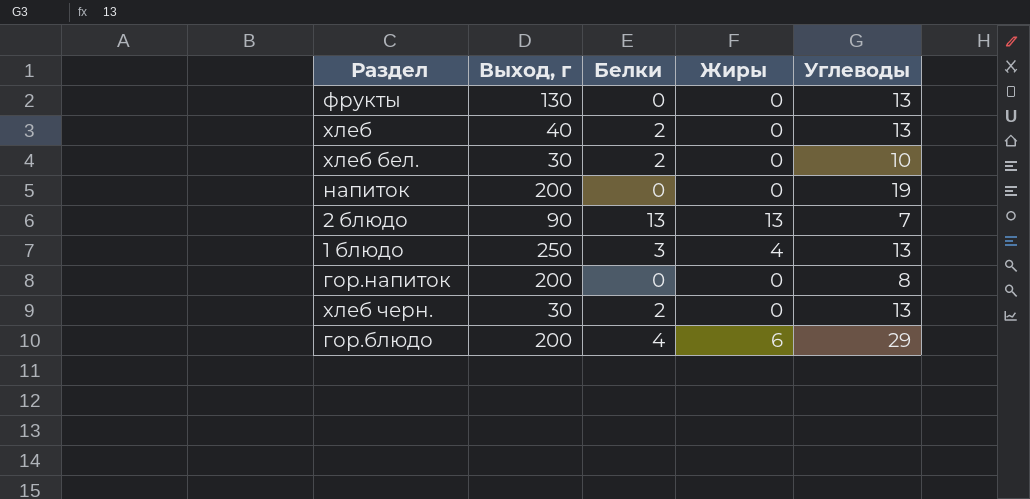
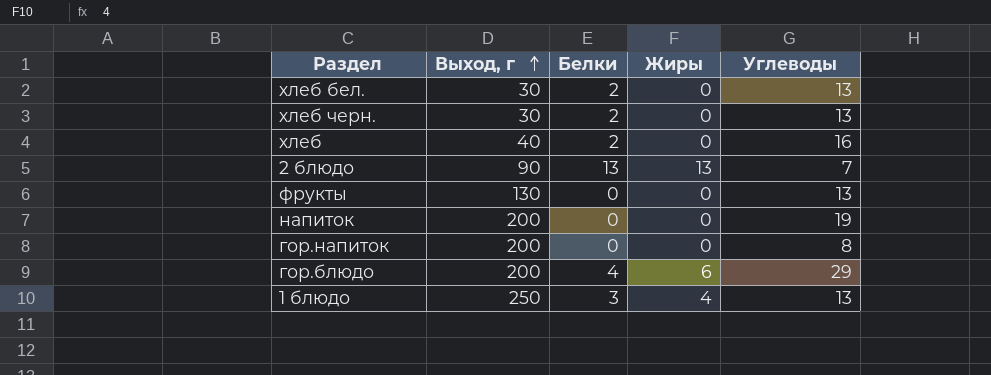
row order: none -> Выход, г ascending
хлеб бел. | Углеводы: 10 -> 13
хлеб | Углеводы: 13 -> 16

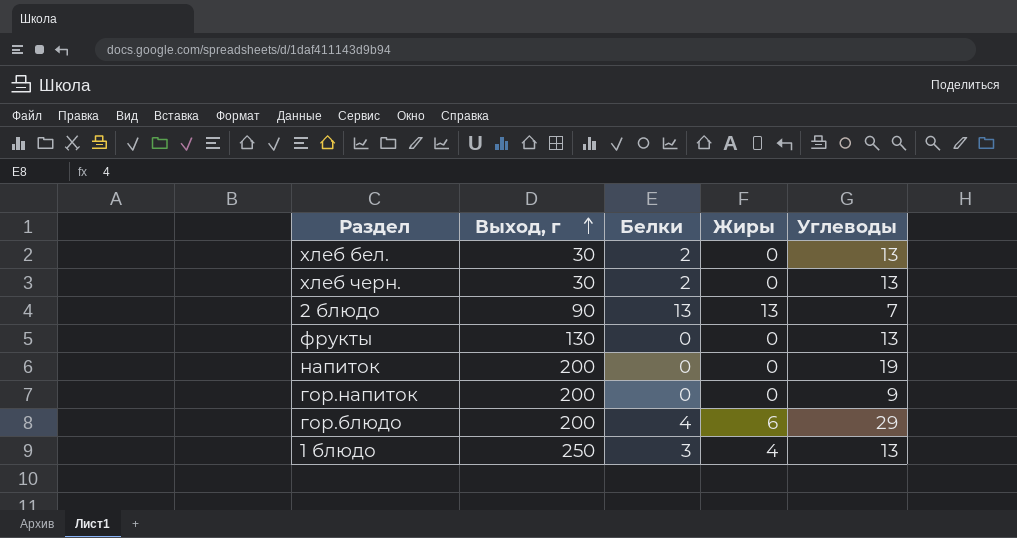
row хлеб: 40 | 2 | 0 | 16 -> none
гор.напиток | Углеводы: 8 -> 9

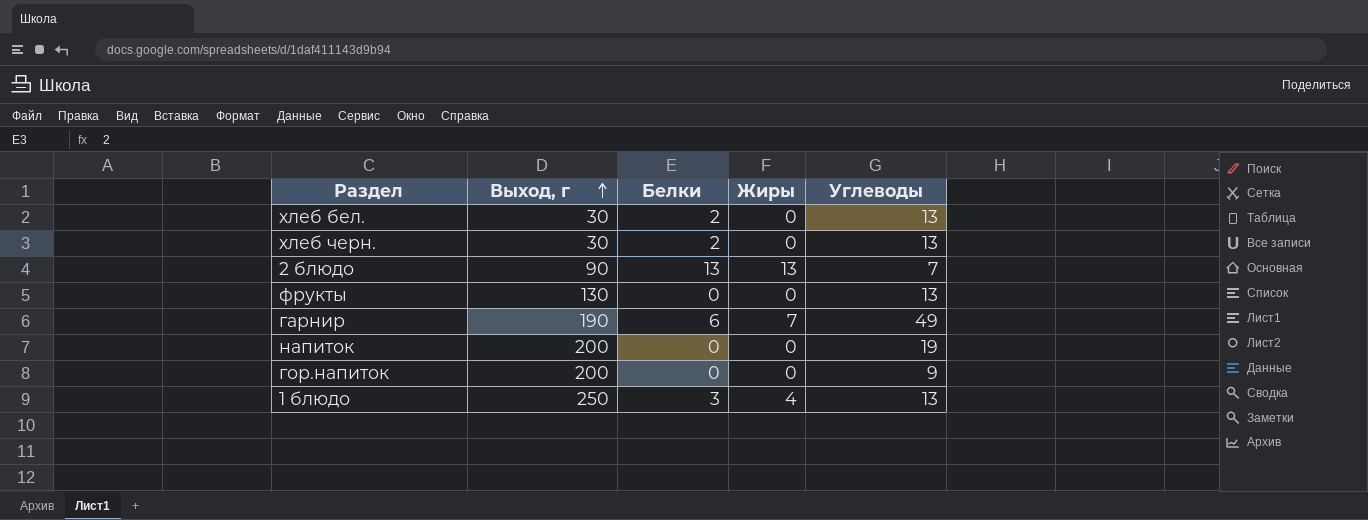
row гор.блюдо: 200 | 4 | 6 | 29 -> none
row гарнир: none -> 190 | 6 | 7 | 49

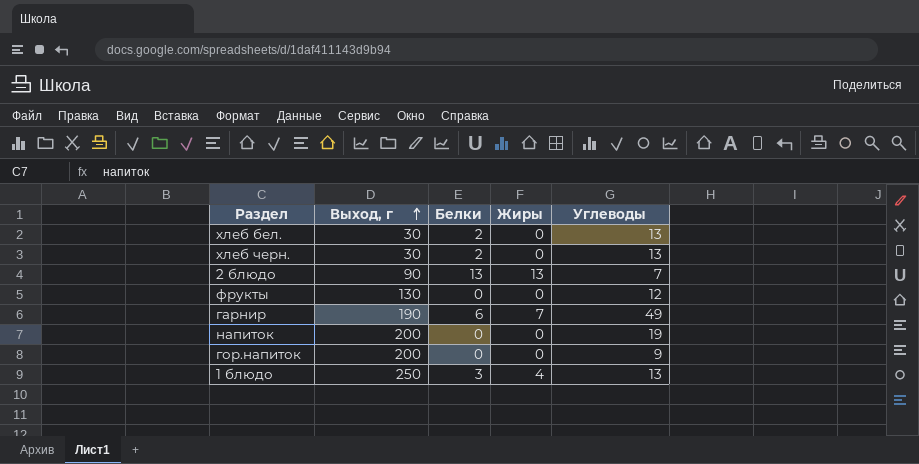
фрукты | Углеводы: 13 -> 12

